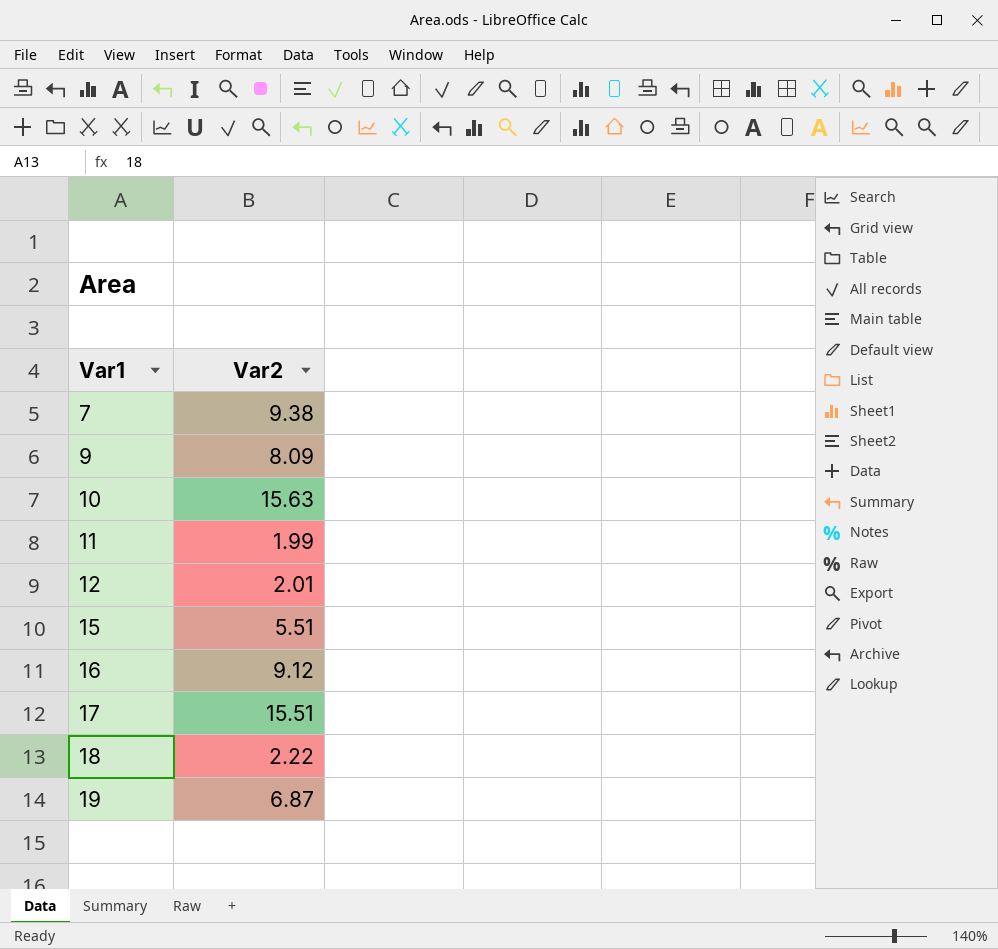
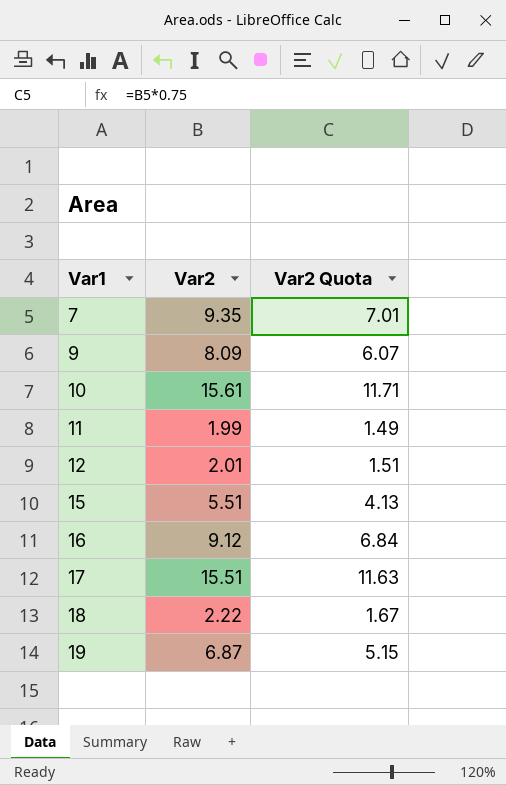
column Var2 Quota | formula: none -> [Var2] * 0.75
7 | Var2: 9.38 -> 9.35
10 | Var2: 15.63 -> 15.61

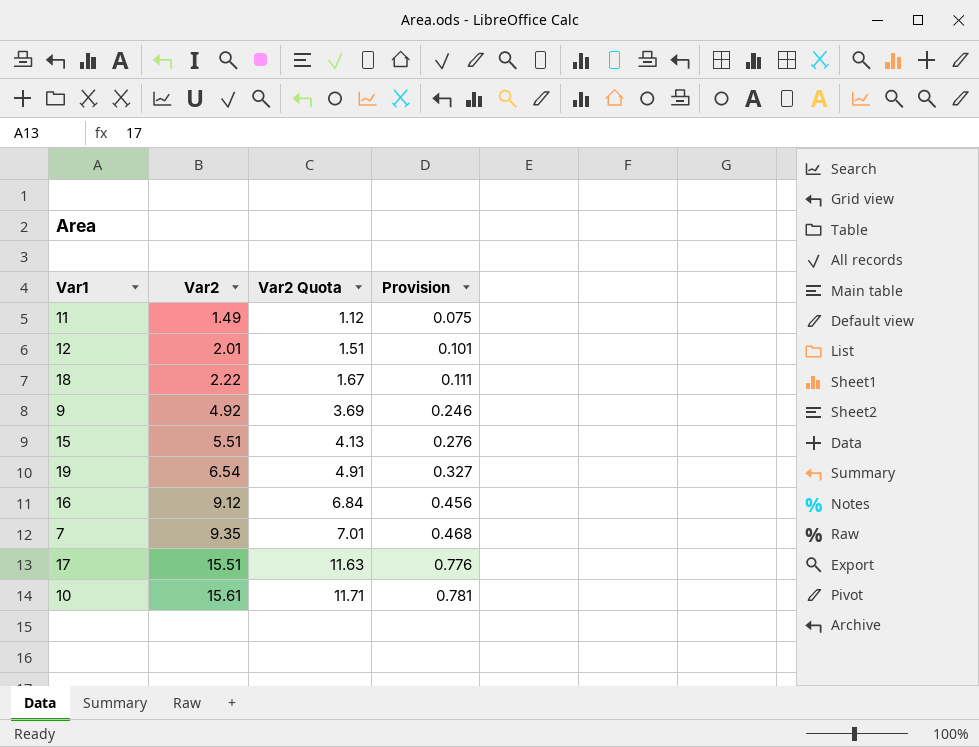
row order: Var1 ascending -> Var2 ascending
column Provision | formula: none -> [Var2] * 0.05
11 | Var2: 1.99 -> 1.49
11 | Var2 Quota: 1.49 -> 1.12
9 | Var2: 8.09 -> 4.92
9 | Var2 Quota: 6.07 -> 3.69
19 | Var2: 6.87 -> 6.54
19 | Var2 Quota: 5.15 -> 4.91

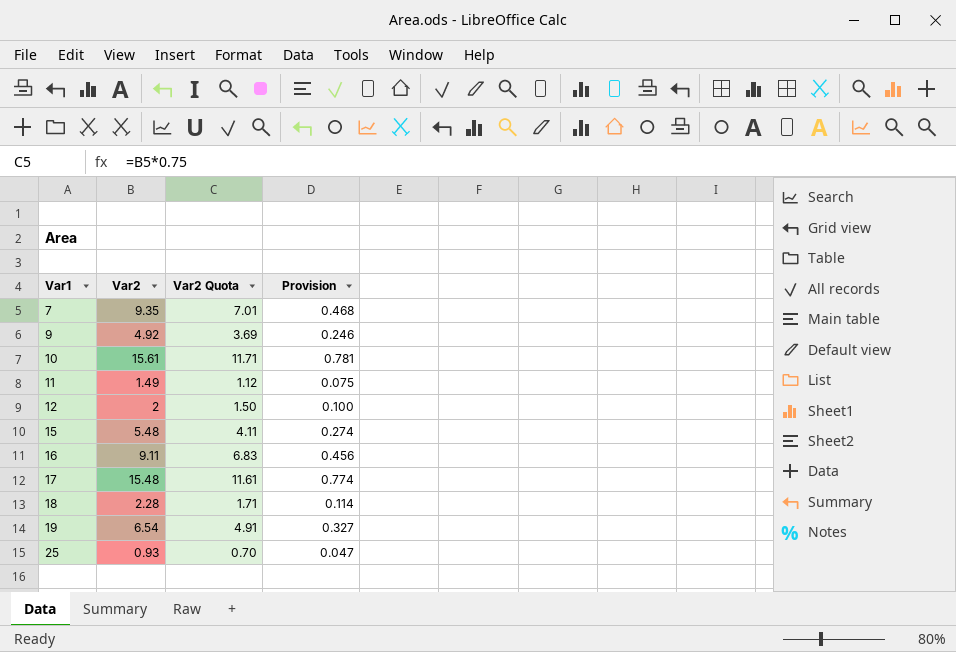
row order: Var2 ascending -> Var1 ascending
12 | Var2: 2.01 -> 2
12 | Var2 Quota: 1.51 -> 1.50
12 | Provision: 0.101 -> 0.100
15 | Var2: 5.51 -> 5.48
15 | Var2 Quota: 4.13 -> 4.11
15 | Provision: 0.276 -> 0.274
16 | Var2: 9.12 -> 9.11
16 | Var2 Quota: 6.84 -> 6.83
17 | Var2: 15.51 -> 15.48
17 | Var2 Quota: 11.63 -> 11.61
17 | Provision: 0.776 -> 0.774
18 | Var2: 2.22 -> 2.28
18 | Var2 Quota: 1.67 -> 1.71
18 | Provision: 0.111 -> 0.114
row 25: none -> 0.93 | 0.70 | 0.047

